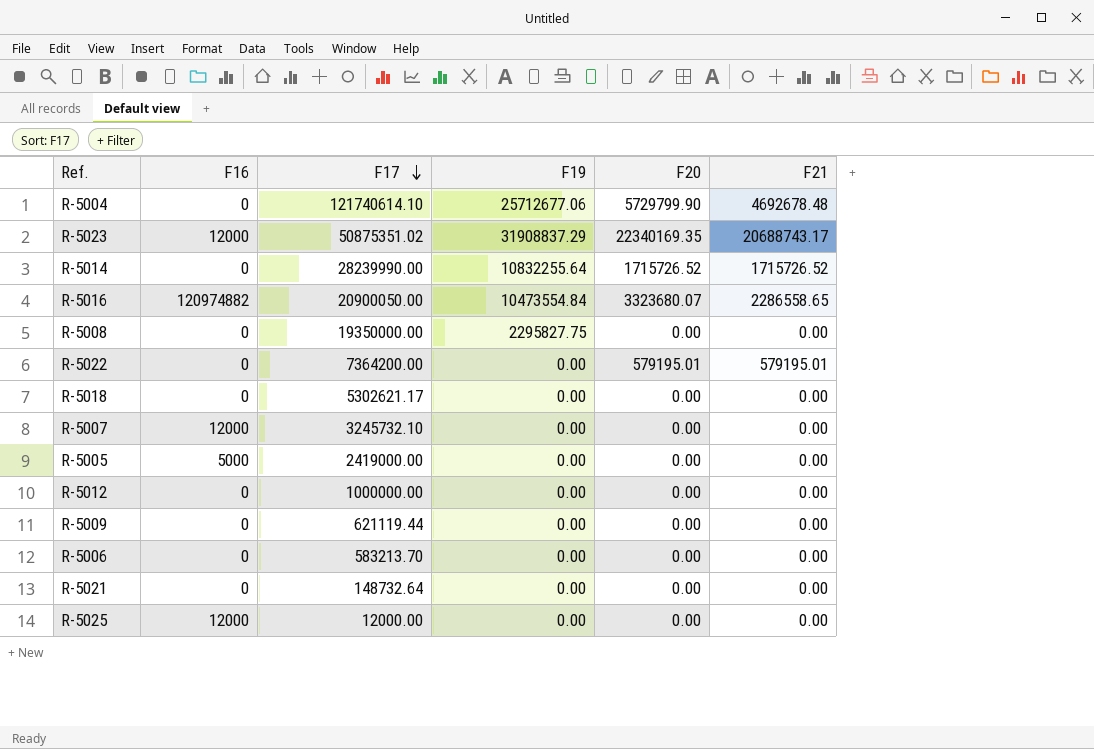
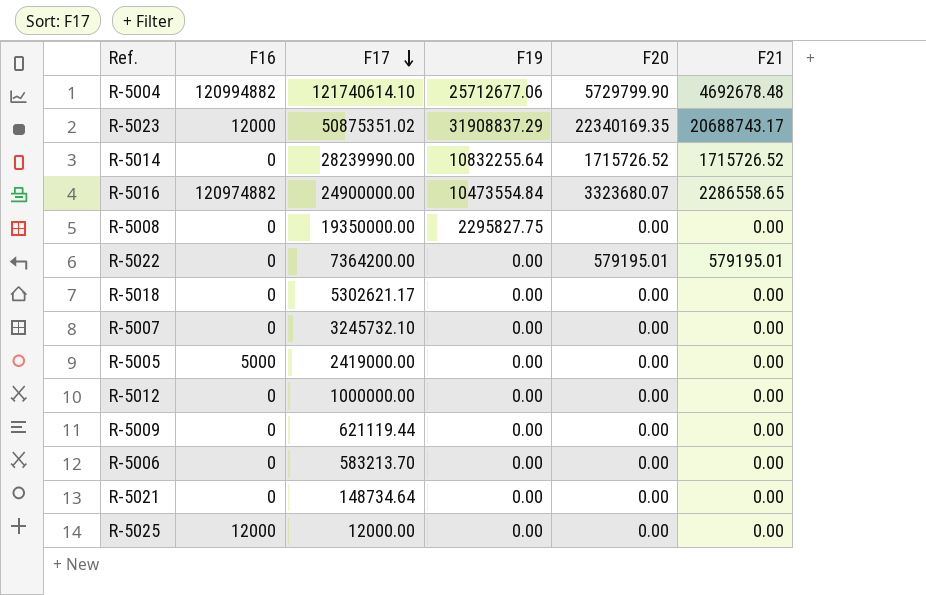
R-5004 | F16: 0 -> 120994882
R-5016 | F17: 20900050.00 -> 24900000.00
R-5007 | F16: 12000 -> 0
R-5021 | F17: 148732.64 -> 148734.64

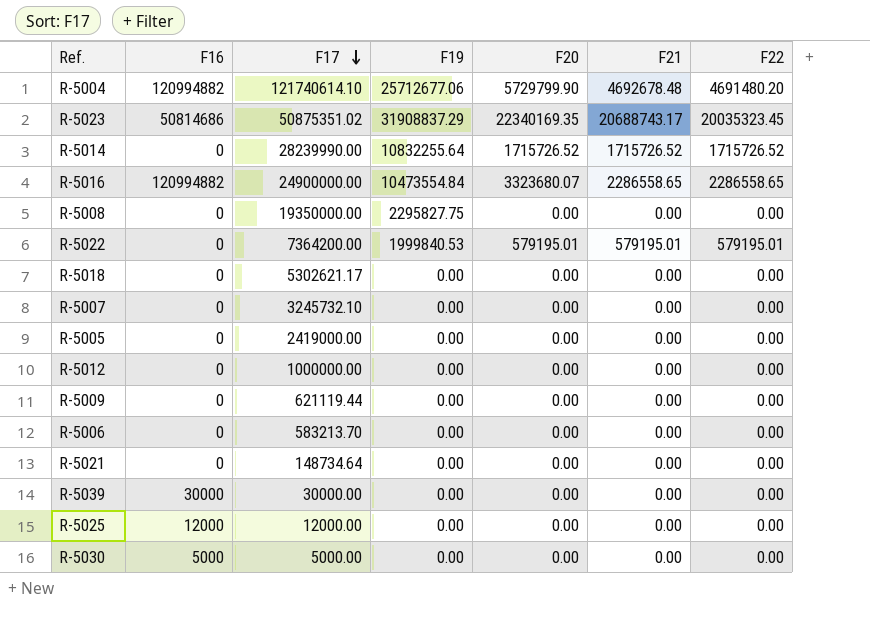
column F22 | position: none -> 7
R-5023 | F16: 12000 -> 50814686
R-5016 | F16: 120974882 -> 120994882
R-5022 | F19: 0.00 -> 1999840.53
R-5005 | F16: 5000 -> 0
row R-5039: none -> 30000 | 30000.00 | 0.00 | 0.00 | 0.00 | 0.00
row R-5030: none -> 5000 | 5000.00 | 0.00 | 0.00 | 0.00 | 0.00

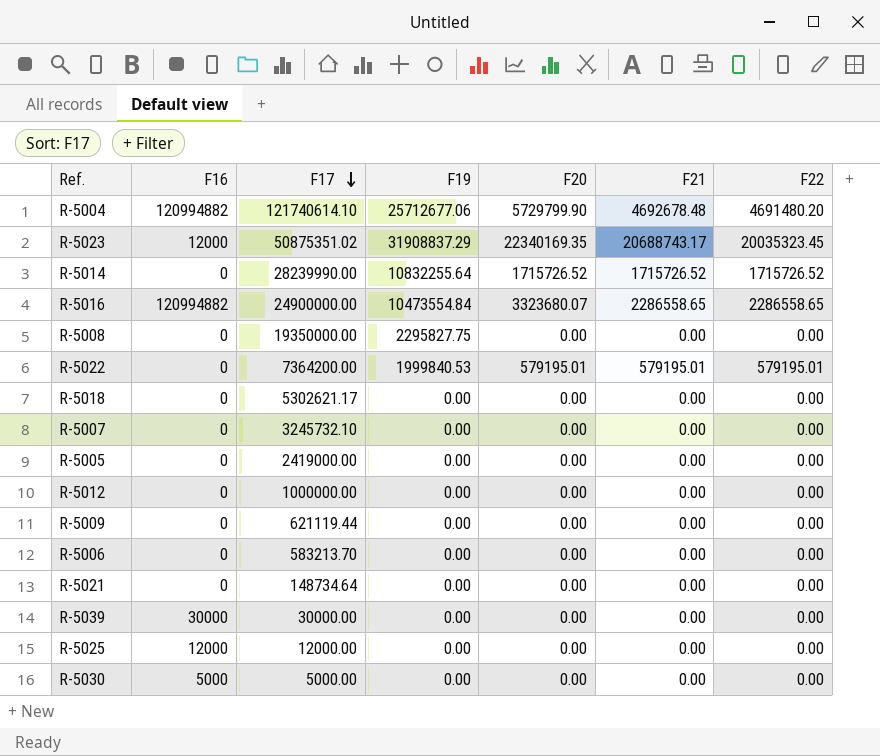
R-5023 | F16: 50814686 -> 12000

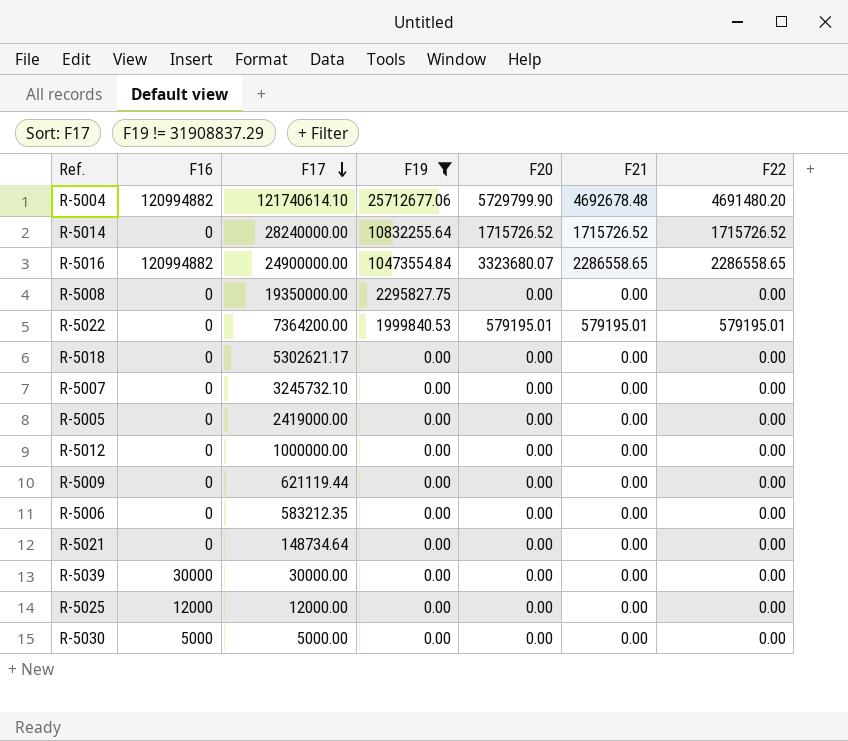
filter: none -> F19 != 31908837.29
R-5014 | F17: 28239990.00 -> 28240000.00
R-5006 | F17: 583213.70 -> 583212.35

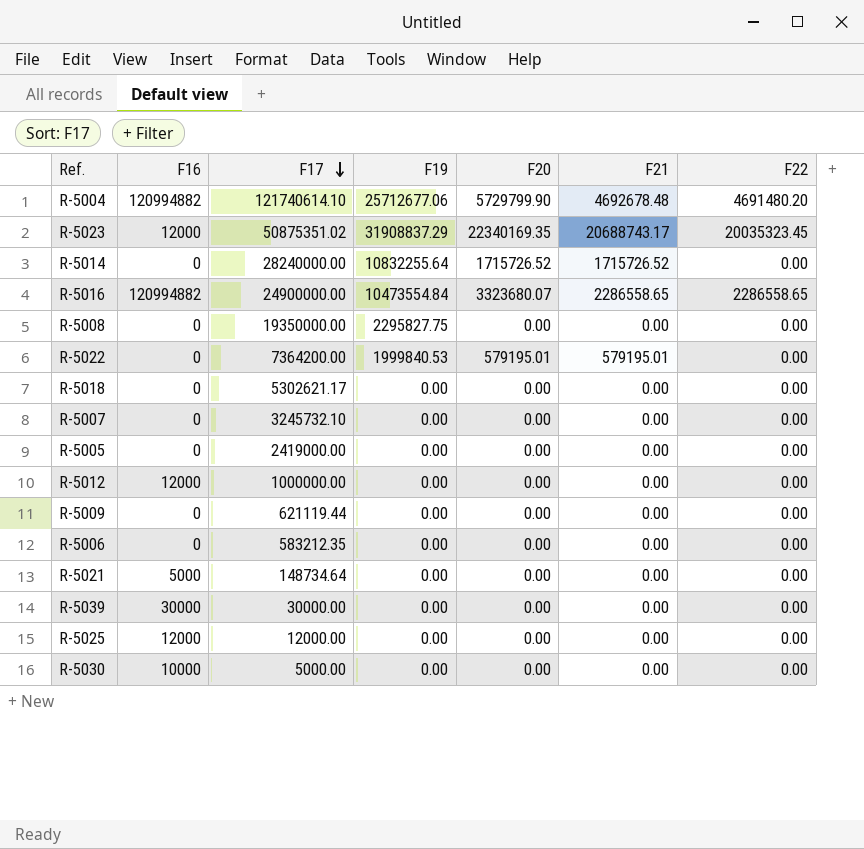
filter: F19 != 31908837.29 -> none
R-5014 | F22: 1715726.52 -> 0.00
R-5022 | F22: 579195.01 -> 0.00
R-5012 | F16: 0 -> 12000
R-5021 | F16: 0 -> 5000
R-5030 | F16: 5000 -> 10000

